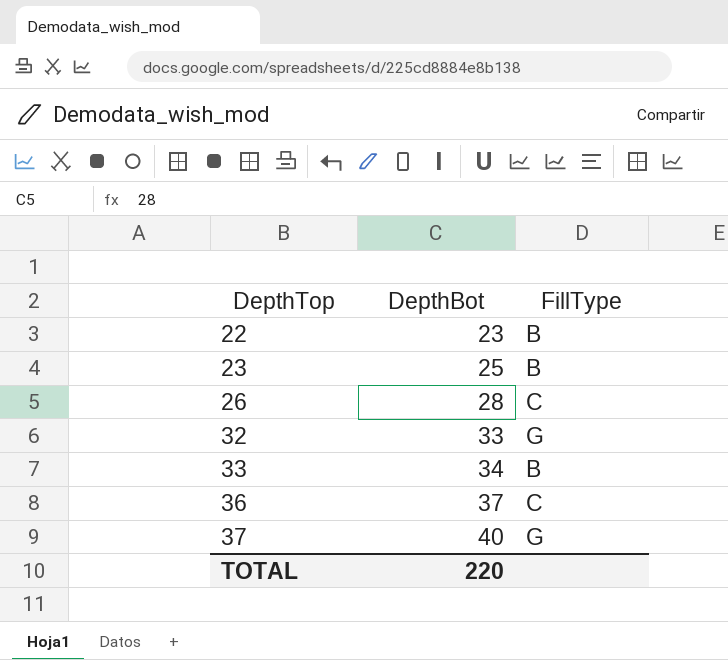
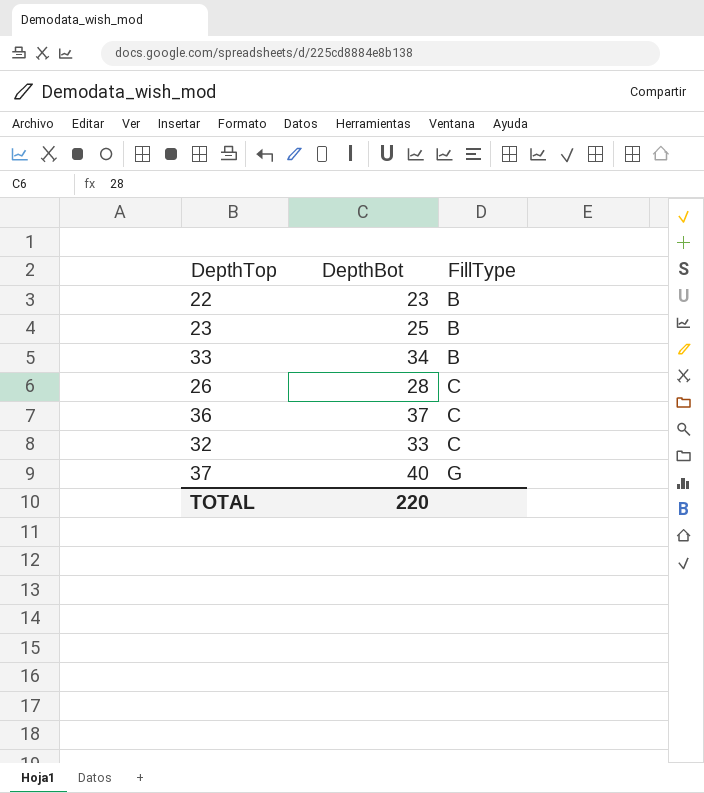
row order: DepthTop ascending -> FillType ascending
32 | FillType: G -> C

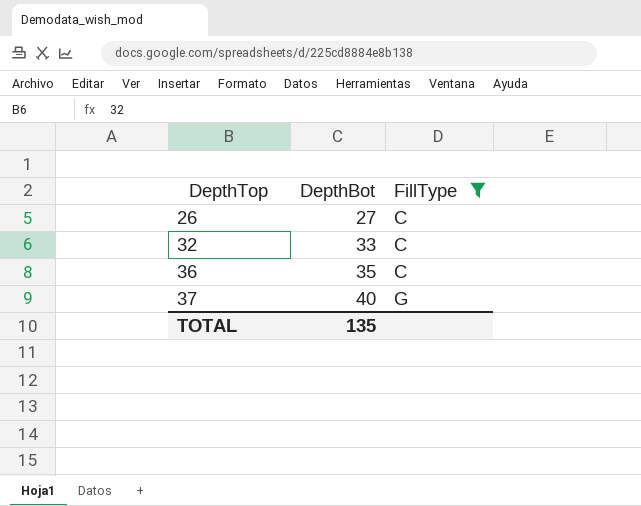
filter: none -> FillType != B
row order: FillType ascending -> DepthTop ascending
26 | DepthBot: 28 -> 27
36 | DepthBot: 37 -> 35
TOTAL | DepthBot: 220 -> 135

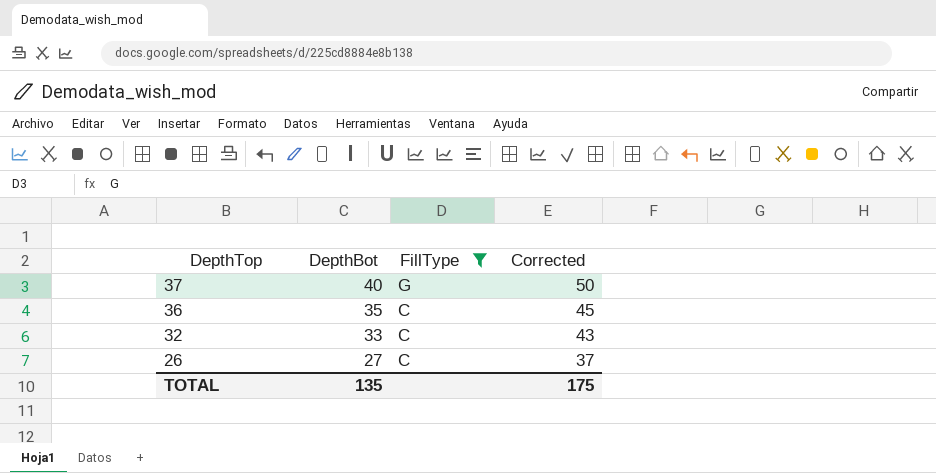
row order: DepthTop ascending -> DepthTop descending
column Corrected | formula: none -> [DepthBot] + 10

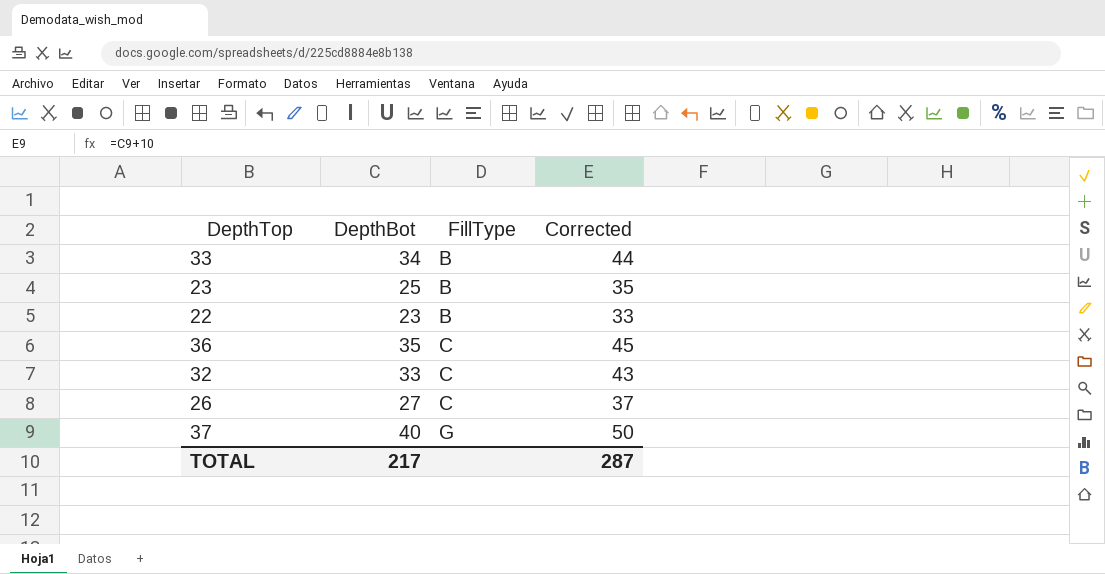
filter: FillType != B -> none
row order: DepthTop descending -> FillType ascending
TOTAL | DepthBot: 135 -> 217
TOTAL | Corrected: 175 -> 287

